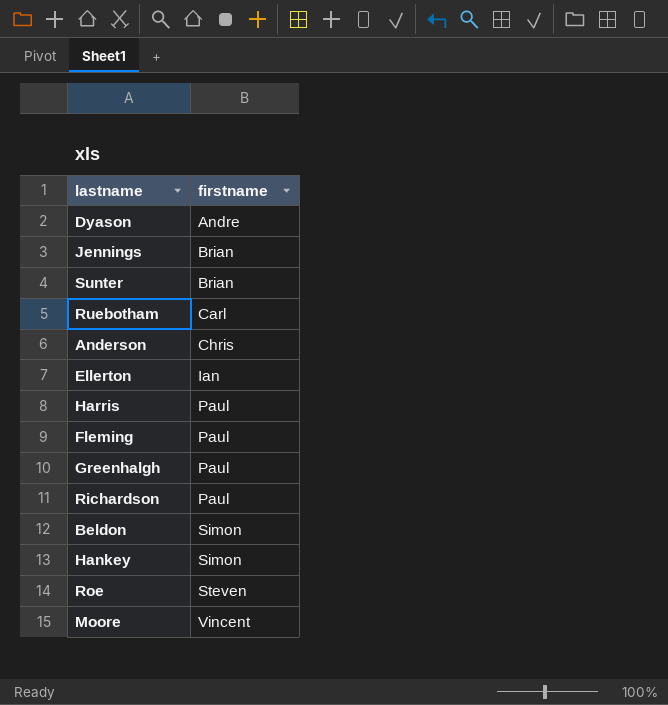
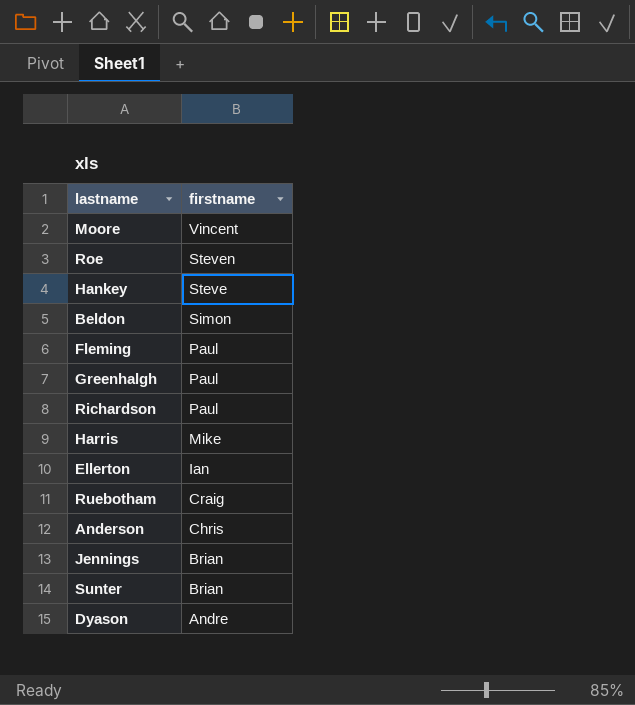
row order: firstname ascending -> firstname descending
Hankey | firstname: Simon -> Steve
Harris | firstname: Paul -> Mike
Ruebotham | firstname: Carl -> Craig

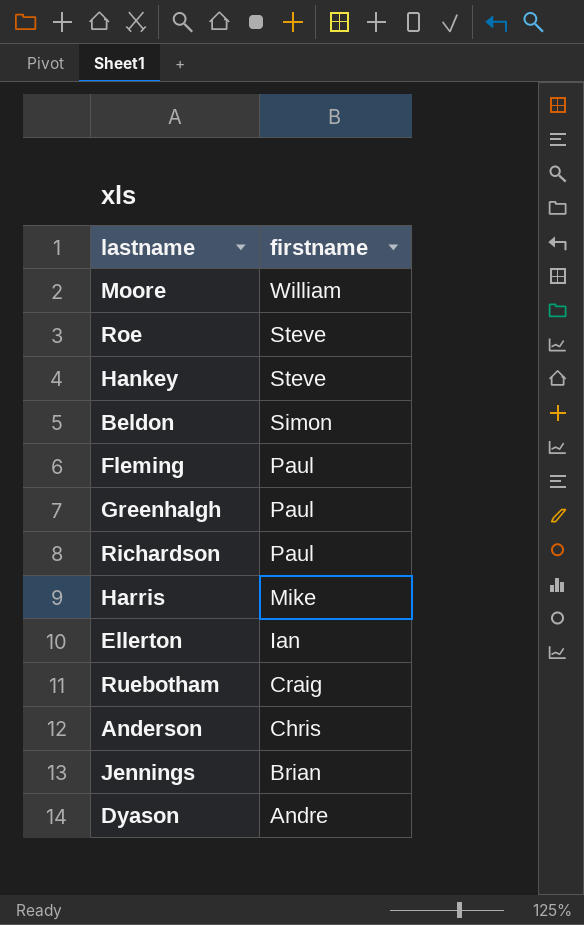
row Sunter: Brian -> none
Moore | firstname: Vincent -> William
Roe | firstname: Steven -> Steve

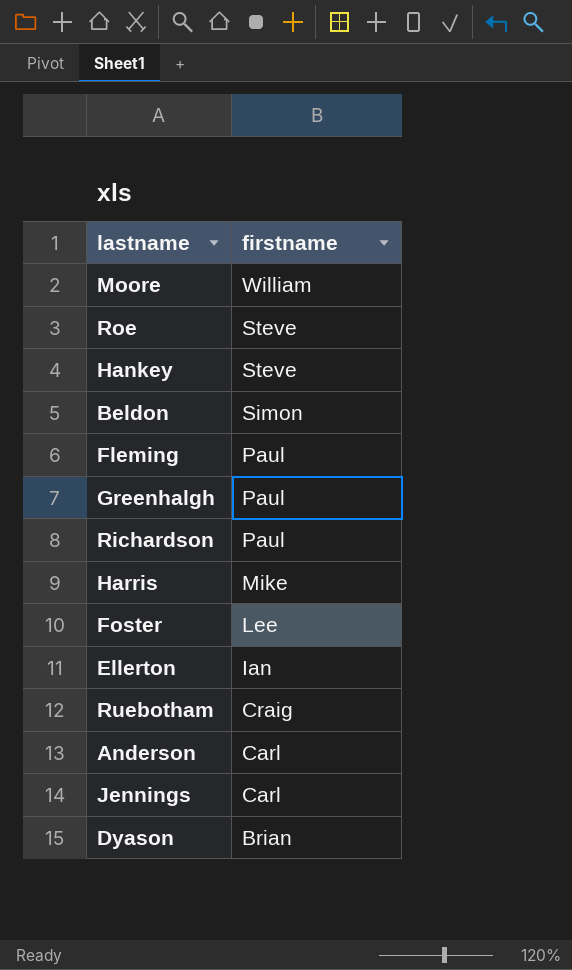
row Foster: none -> Lee
Anderson | firstname: Chris -> Carl
Jennings | firstname: Brian -> Carl
Dyason | firstname: Andre -> Brian

